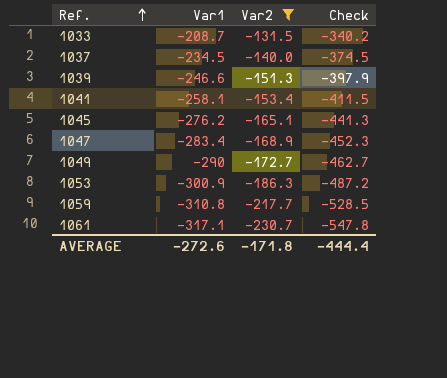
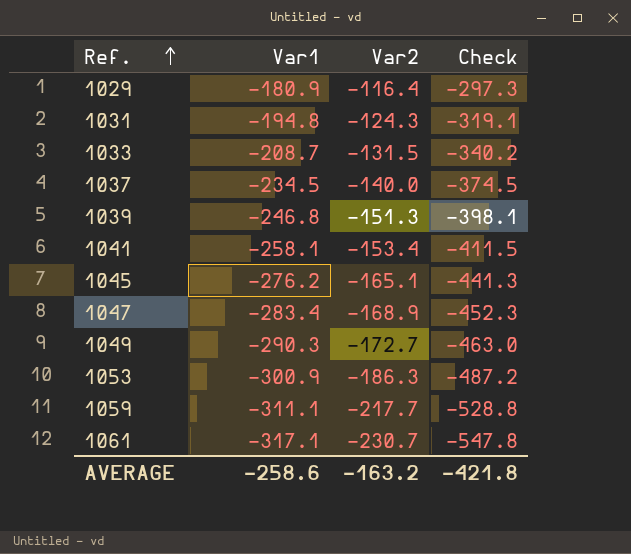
filter: Var2 <= -131.5 -> none
1039 | Var1: -246.6 -> -246.8
1039 | Check: -397.9 -> -398.1
1049 | Var1: -290 -> -290.3
1049 | Check: -462.7 -> -463.0
1059 | Var1: -310.8 -> -311.1
1059 | Check: -528.5 -> -528.8
AVERAGE | Var1: -272.6 -> -258.6
AVERAGE | Var2: -171.8 -> -163.2
AVERAGE | Check: -444.4 -> -421.8

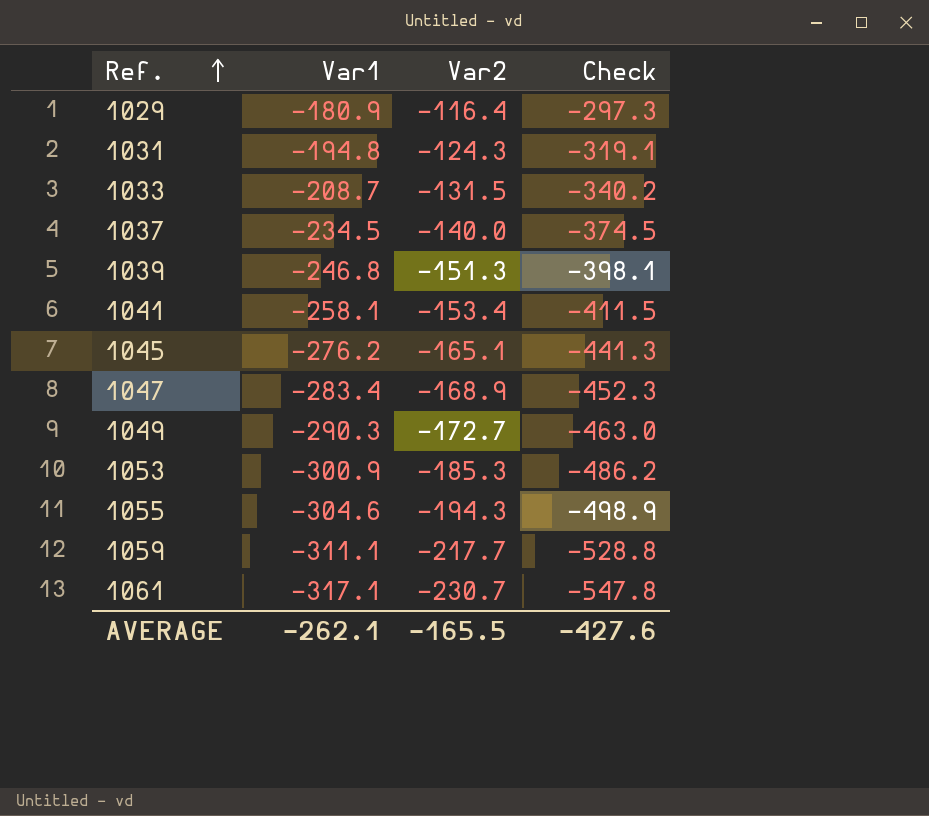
1053 | Var2: -186.3 -> -185.3
1053 | Check: -487.2 -> -486.2
row 1055: none -> -304.6 | -194.3 | -498.9
AVERAGE | Var1: -258.6 -> -262.1
AVERAGE | Var2: -163.2 -> -165.5
AVERAGE | Check: -421.8 -> -427.6

